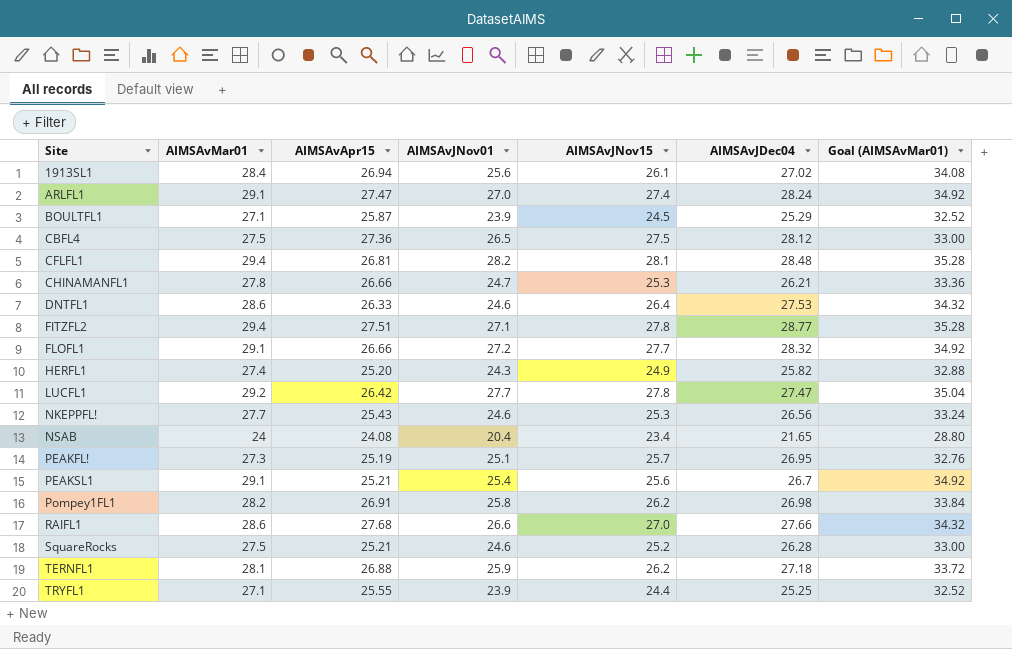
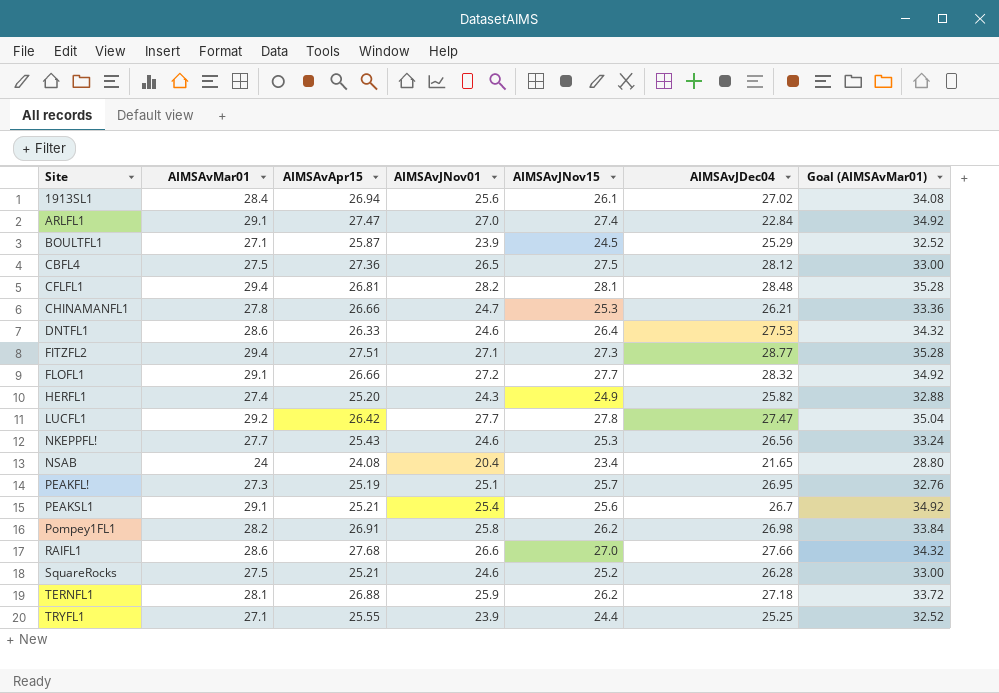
ARLFL1 | AIMSAvJDec04: 28.24 -> 22.84
FITZFL2 | AIMSAvJNov15: 27.8 -> 27.3

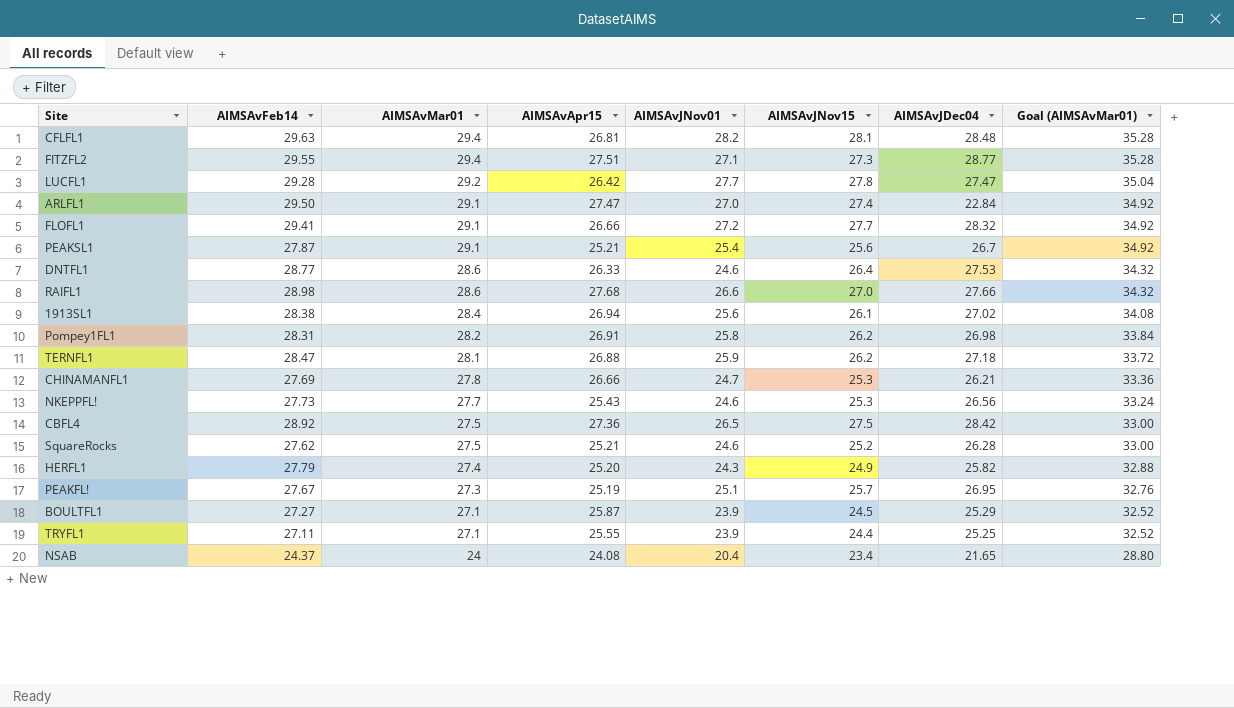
row order: Site ascending -> AIMSAvMar01 descending
column AIMSAvFeb14 | position: none -> 2
CBFL4 | AIMSAvJDec04: 28.12 -> 28.42

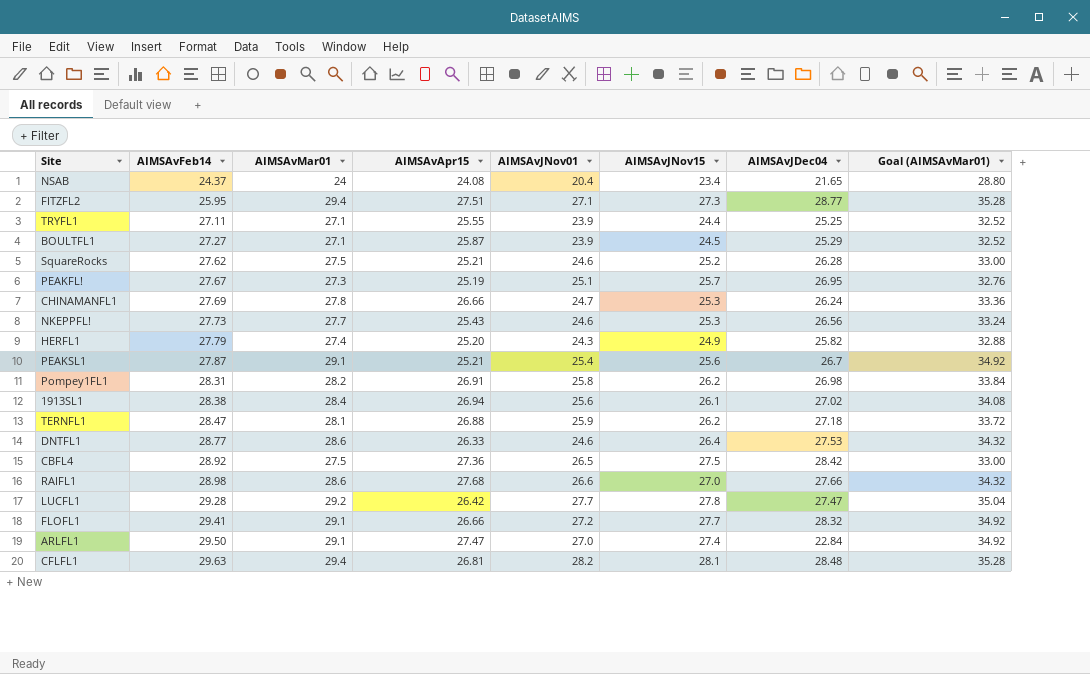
row order: AIMSAvMar01 descending -> AIMSAvFeb14 ascending
FITZFL2 | AIMSAvFeb14: 29.55 -> 25.95
CHINAMANFL1 | AIMSAvJDec04: 26.21 -> 26.24

